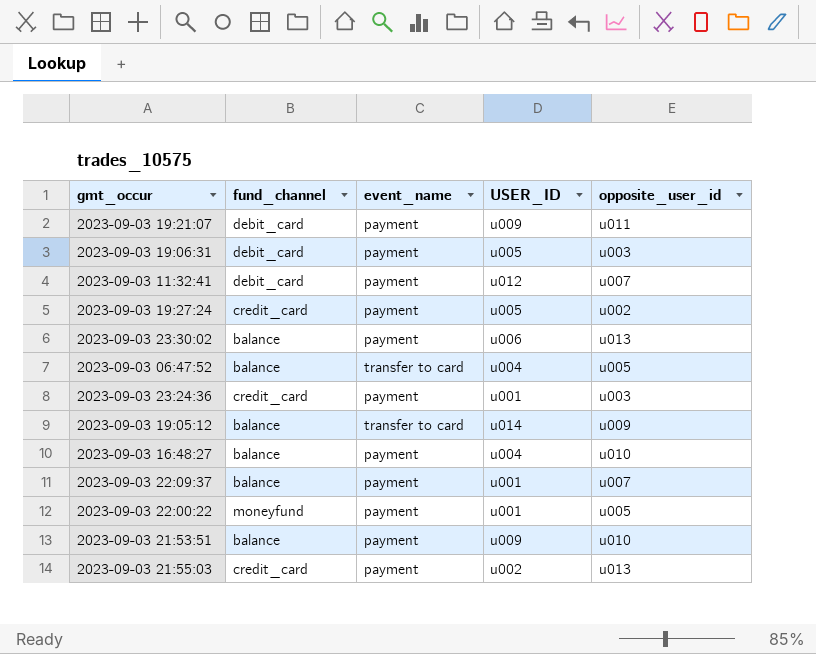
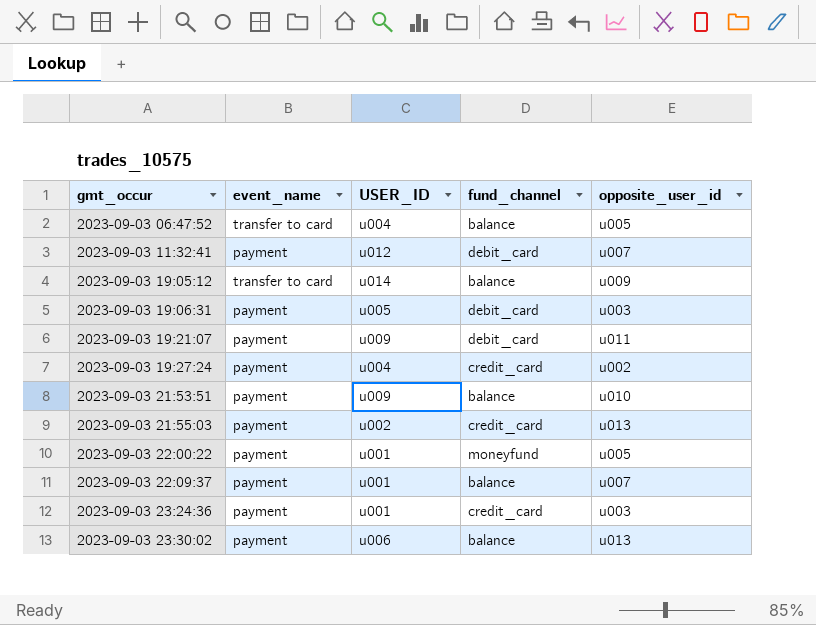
row order: none -> gmt_occur ascending
column fund_channel | position: 2 -> 4
row 2023-09-03 16:48:27: balance | payment | u004 | u010 -> none
2023-09-03 19:27:24 | USER_ID: u005 -> u004

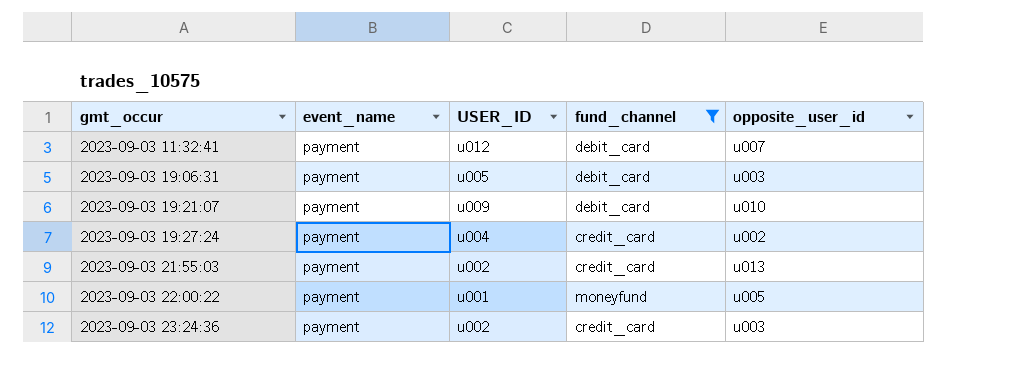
filter: none -> fund_channel != balance
2023-09-03 19:21:07 | opposite_user_id: u011 -> u010
2023-09-03 23:24:36 | USER_ID: u001 -> u002

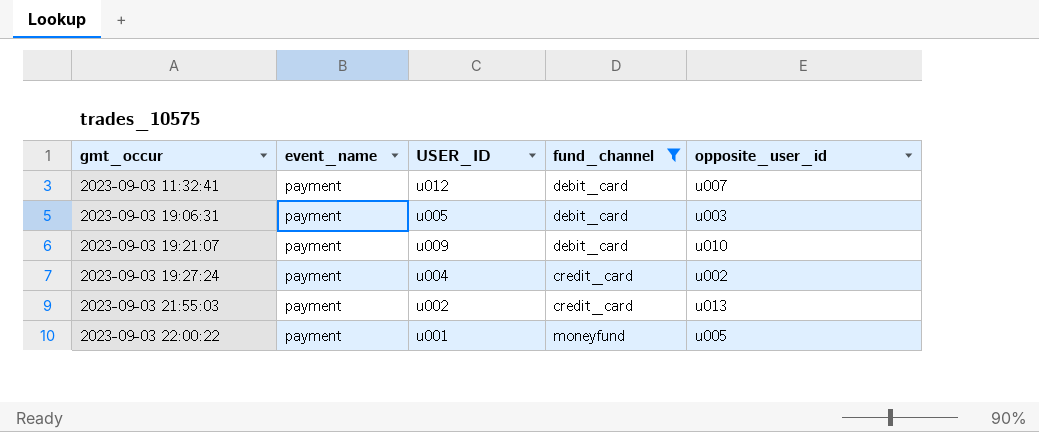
row 2023-09-03 23:24:36: payment | u002 | credit_card | u003 -> none

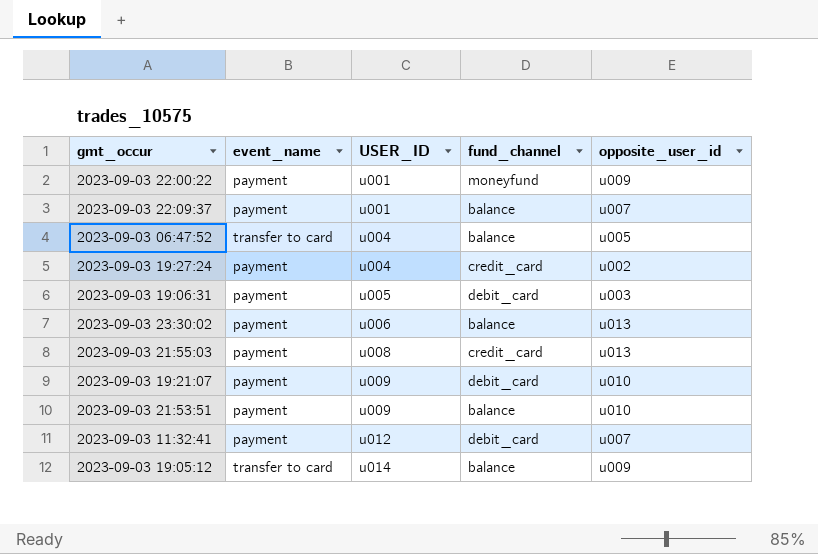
filter: fund_channel != balance -> none
row order: gmt_occur ascending -> USER_ID ascending
2023-09-03 22:00:22 | opposite_user_id: u005 -> u009
2023-09-03 21:55:03 | USER_ID: u002 -> u008

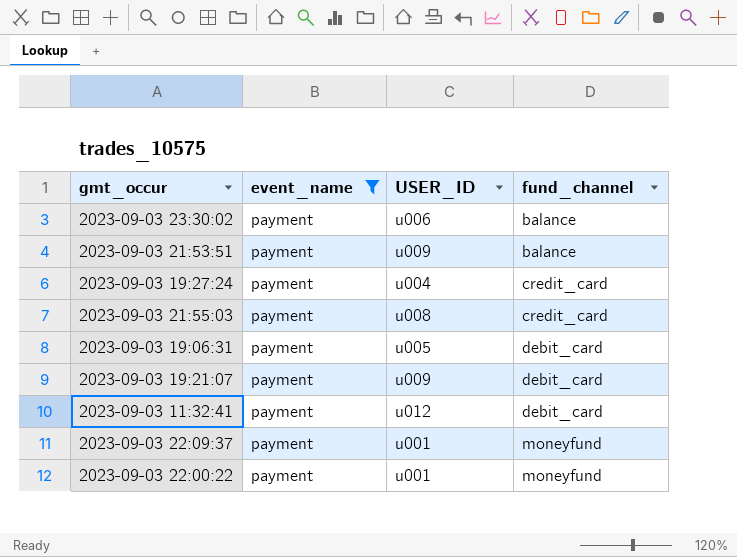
filter: none -> event_name = payment
row order: USER_ID ascending -> fund_channel ascending
column opposite_user_id | position: 5 -> none
2023-09-03 22:09:37 | fund_channel: balance -> moneyfund

